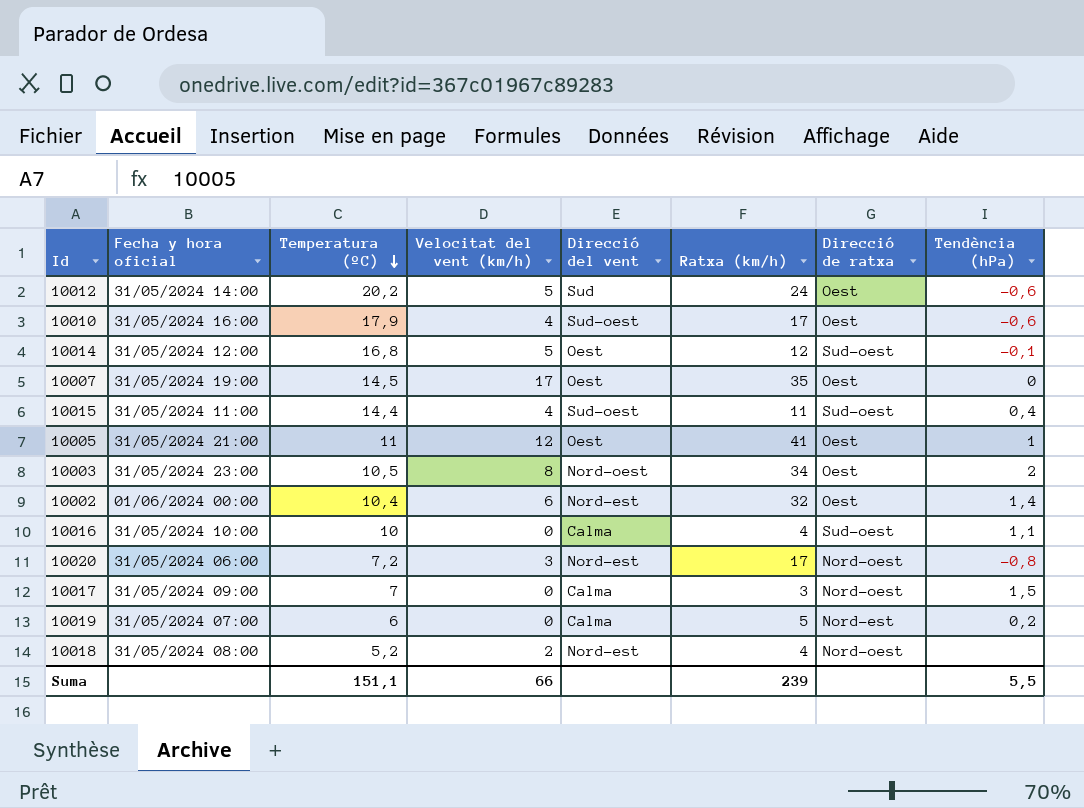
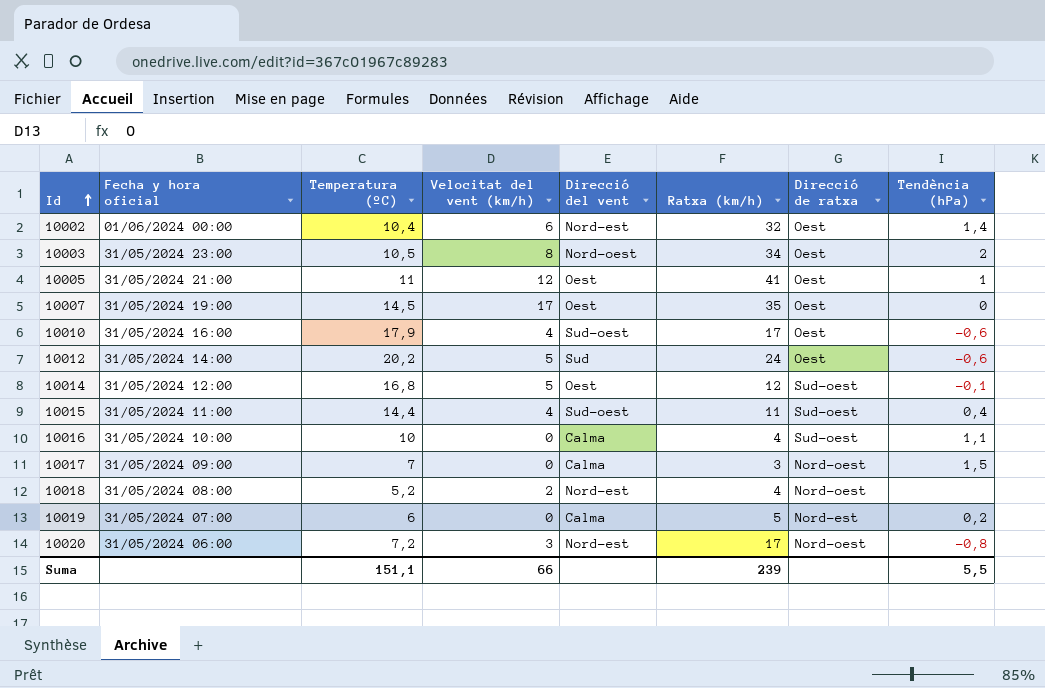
row order: Temperatura (ºC) descending -> Id ascending

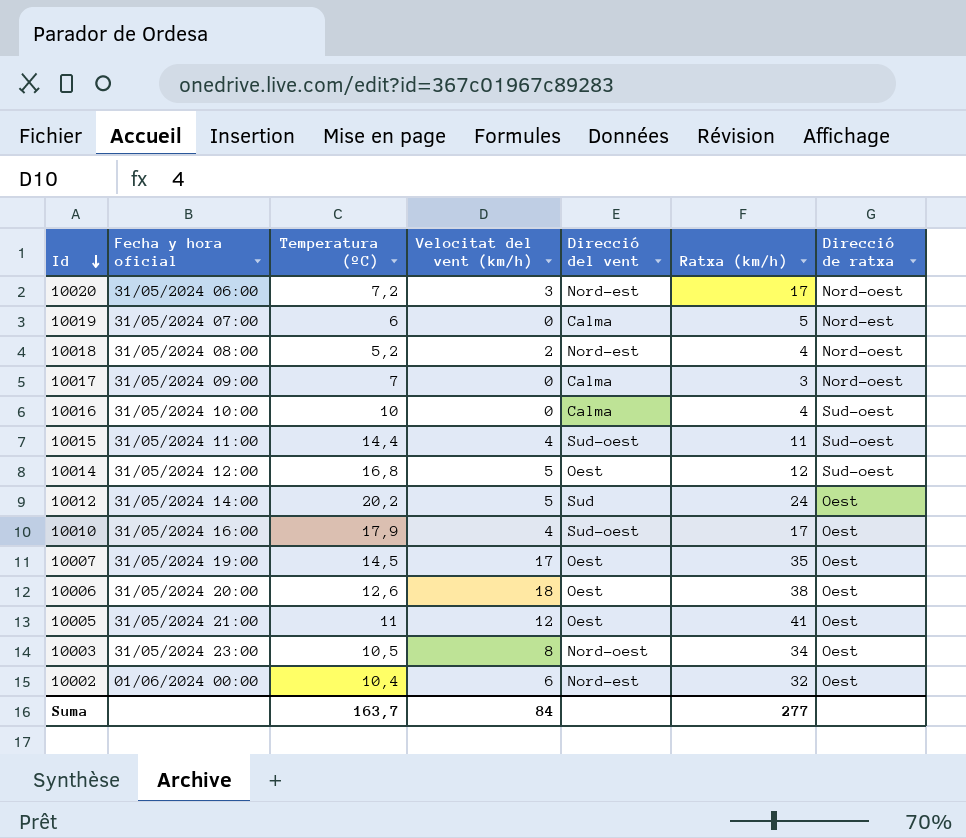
row order: Id ascending -> Id descending
column Tendència (hPa) | position: 8 -> none
row 10006: none -> 31/05/2024 20:00 | 12,6 | 18 | Oest | 38 | Oest
Suma | Temperatura (ºC): 151,1 -> 163,7
Suma | Velocitat del vent (km/h): 66 -> 84
Suma | Ratxa (km/h): 239 -> 277

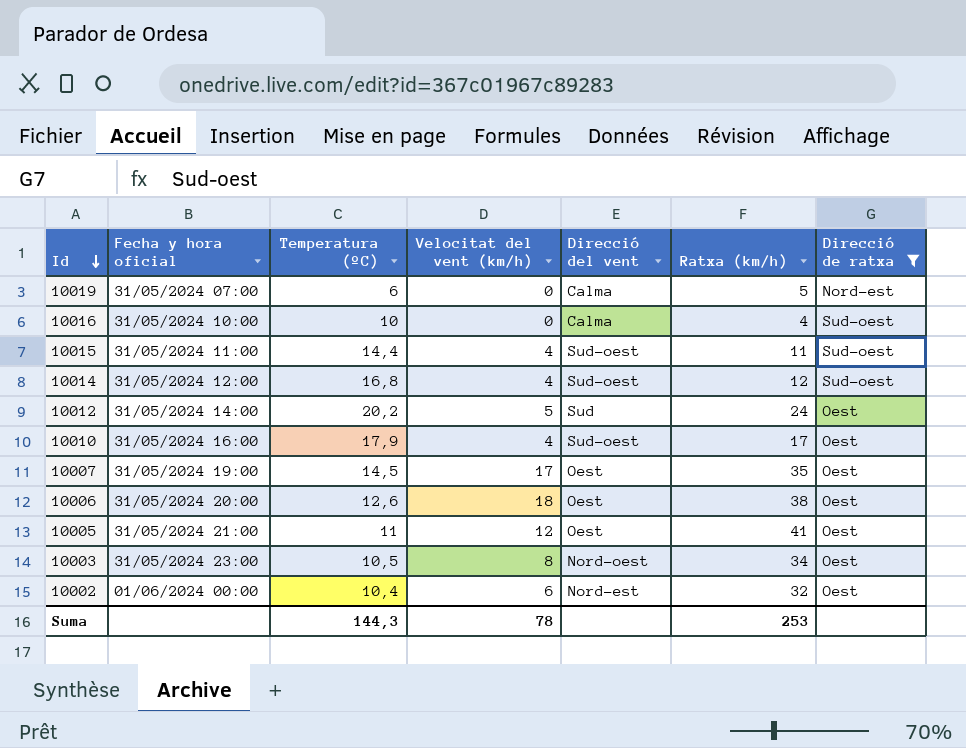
filter: none -> Direcció de ratxa != Nord-oest
10014 | Velocitat del vent (km/h): 5 -> 4
10014 | Direcció del vent: Oest -> Sud-oest
Suma | Temperatura (ºC): 163,7 -> 144,3
Suma | Velocitat del vent (km/h): 84 -> 78
Suma | Ratxa (km/h): 277 -> 253

